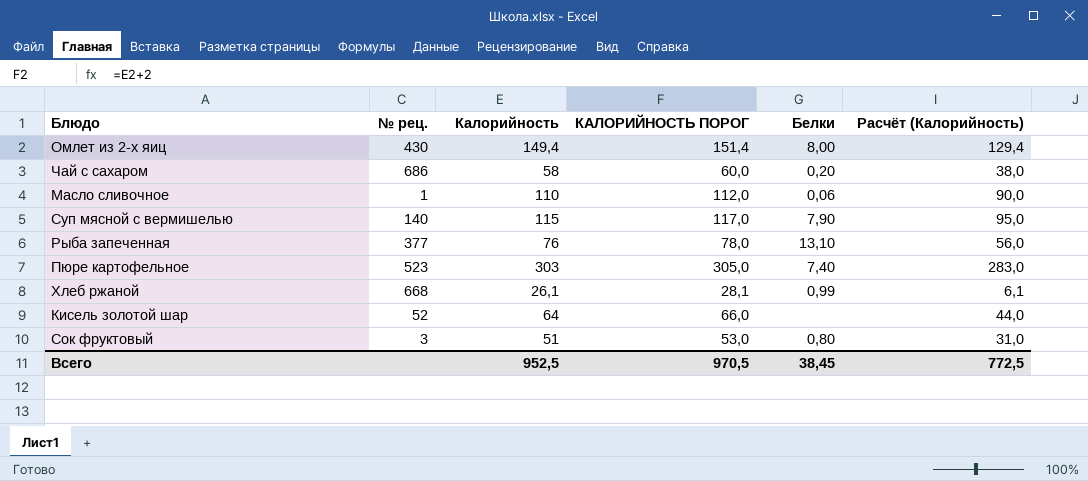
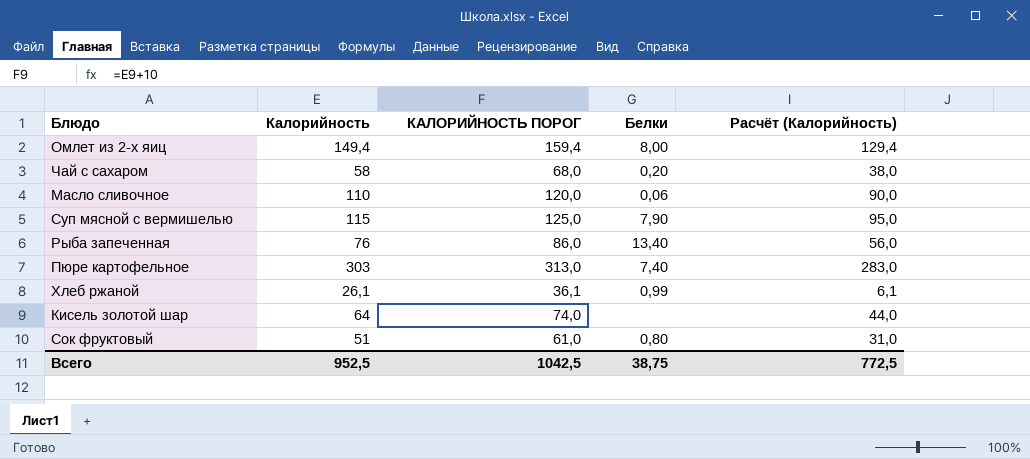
column № рец. | position: 2 -> none
column КАЛОРИЙНОСТЬ ПОРОГ | formula: [Калорийность] + 2 -> [Калорийность] + 10
Рыба запеченная | Белки: 13,10 -> 13,40
Всего | КАЛОРИЙНОСТЬ ПОРОГ: 970,5 -> 1042,5
Всего | Белки: 38,45 -> 38,75

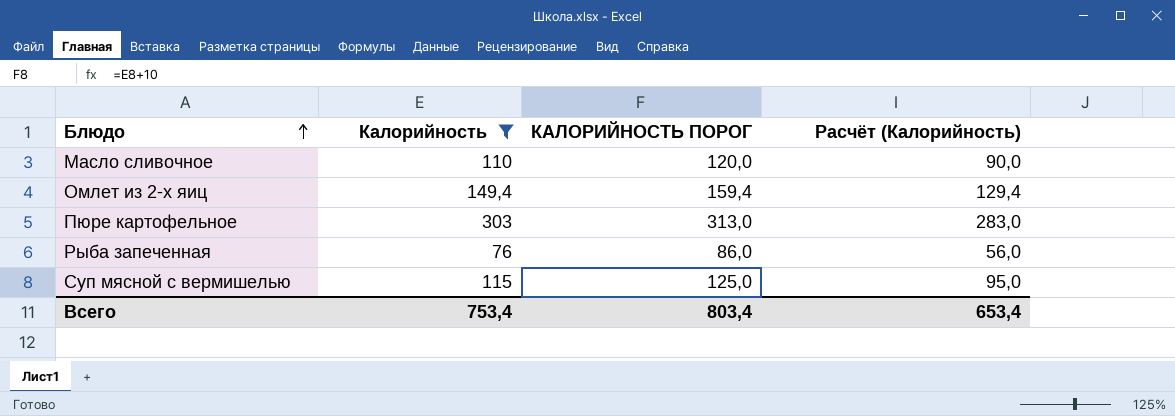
filter: none -> Калорийность >= 76
row order: none -> Блюдо ascending
column Белки | position: 4 -> none
Всего | Калорийность: 952,5 -> 753,4
Всего | КАЛОРИЙНОСТЬ ПОРОГ: 1042,5 -> 803,4
Всего | Расчёт (Калорийность): 772,5 -> 653,4

